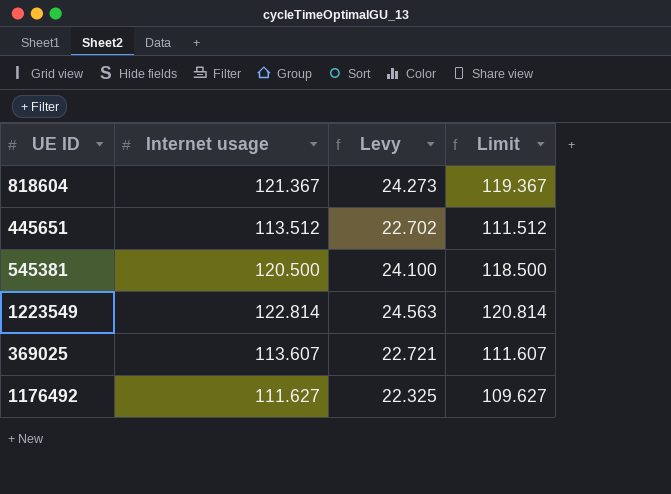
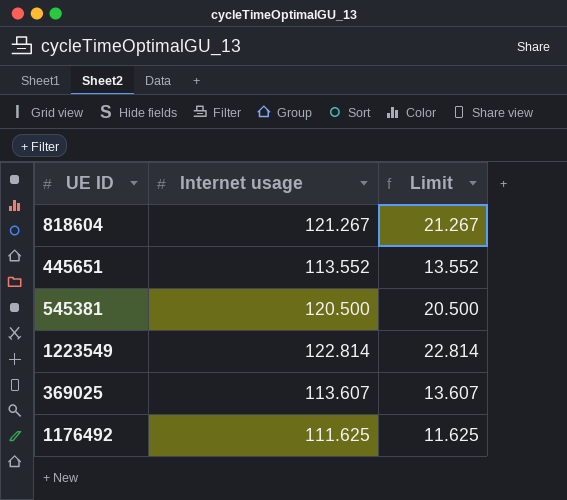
column Levy | formula: [Internet usage] * 0.2 -> none
column Limit | formula: [Internet usage] - 2 -> [Internet usage] - 100
818604 | Internet usage: 121.367 -> 121.267
445651 | Internet usage: 113.512 -> 113.552
1176492 | Internet usage: 111.627 -> 111.625

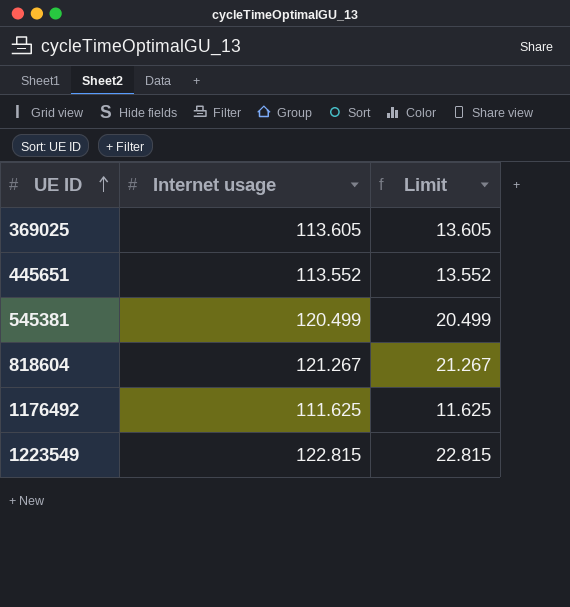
row order: none -> UE ID ascending
369025 | Internet usage: 113.607 -> 113.605
369025 | Limit: 13.607 -> 13.605
545381 | Internet usage: 120.500 -> 120.499
545381 | Limit: 20.500 -> 20.499
1223549 | Internet usage: 122.814 -> 122.815
1223549 | Limit: 22.814 -> 22.815

